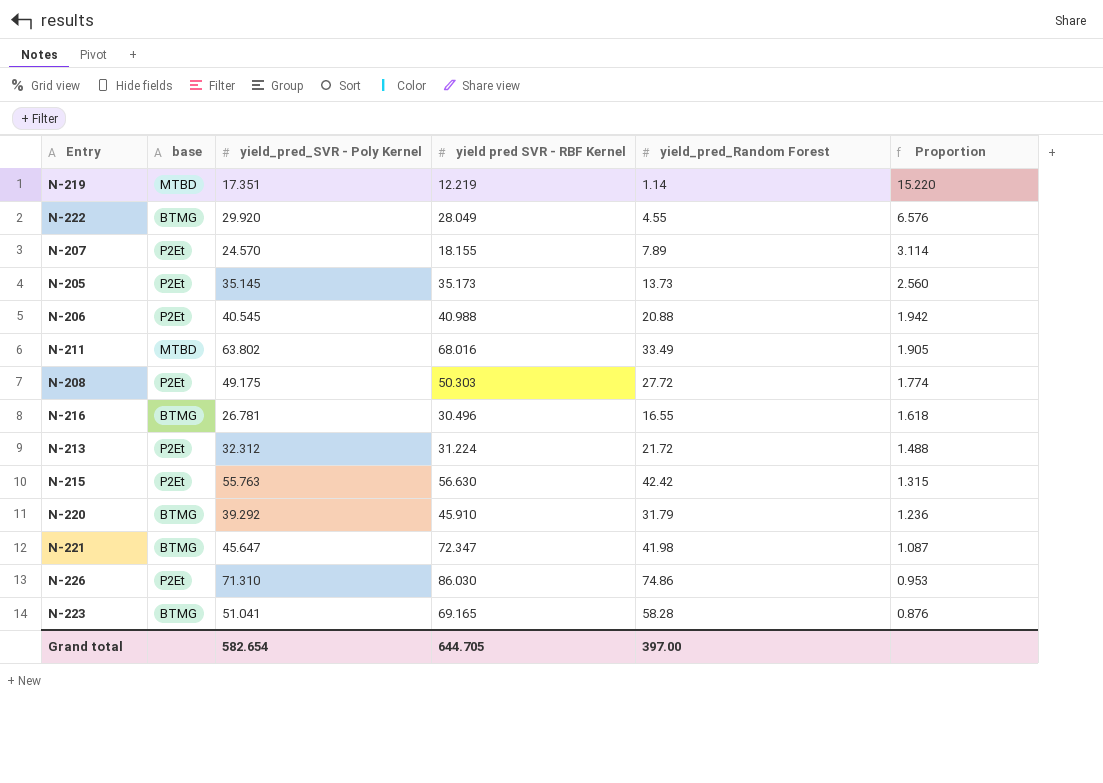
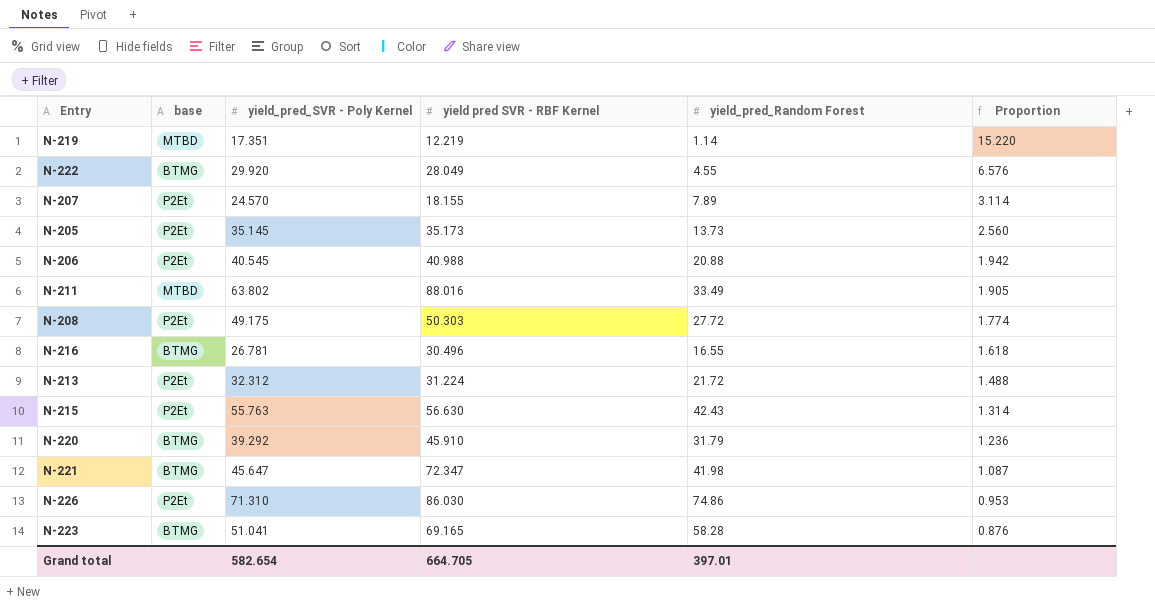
N-211 | yield pred SVR - RBF Kernel: 68.016 -> 88.016
N-215 | yield_pred_Random Forest: 42.42 -> 42.43
N-215 | Proportion: 1.315 -> 1.314
Grand total | yield pred SVR - RBF Kernel: 644.705 -> 664.705
Grand total | yield_pred_Random Forest: 397.00 -> 397.01

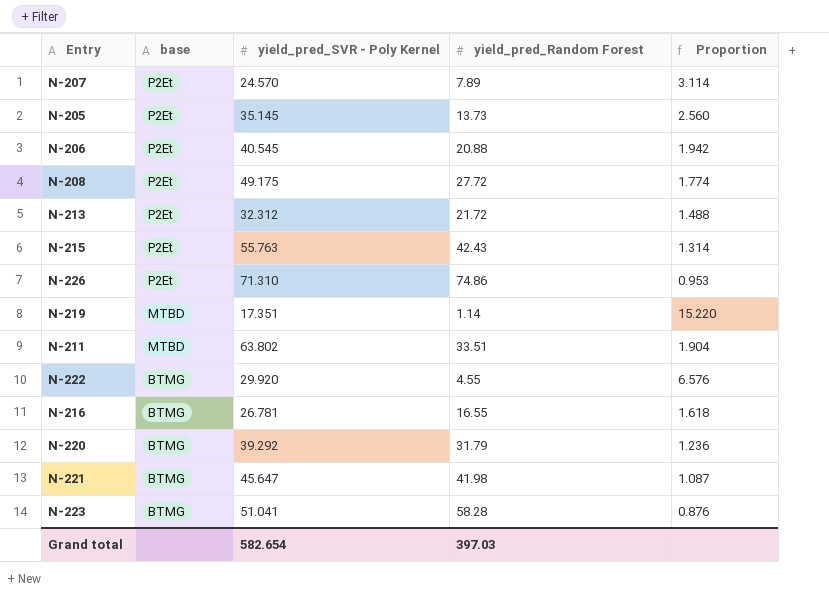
row order: Proportion descending -> base descending
column yield pred SVR - RBF Kernel | position: 4 -> none
N-211 | yield_pred_Random Forest: 33.49 -> 33.51
N-211 | Proportion: 1.905 -> 1.904
Grand total | yield_pred_Random Forest: 397.01 -> 397.03

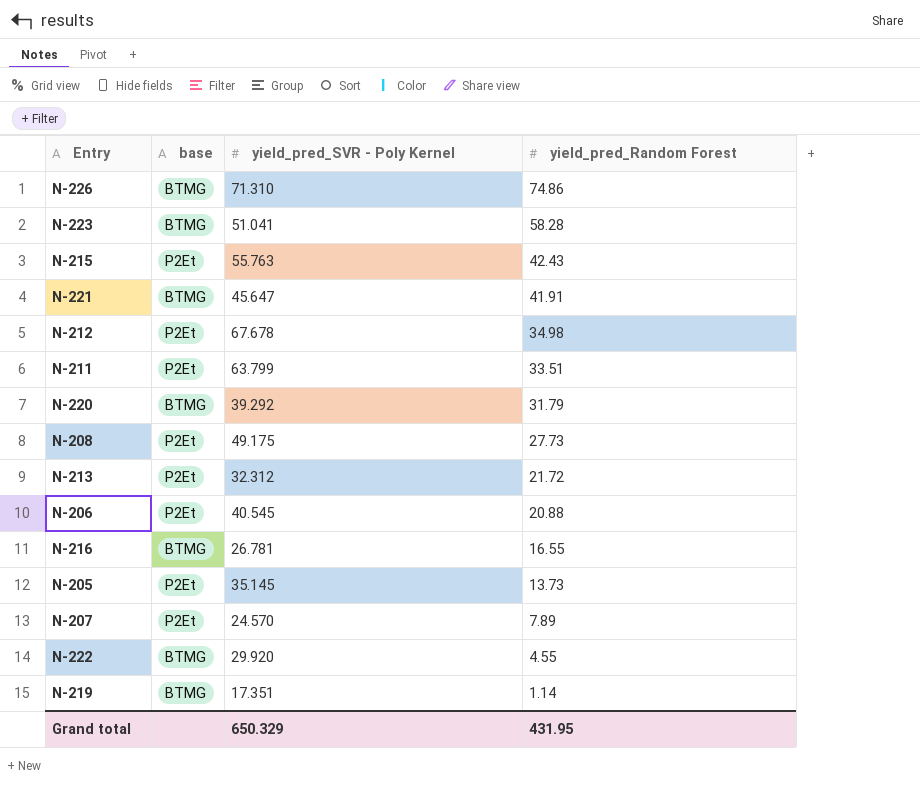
row order: base descending -> yield_pred_Random Forest descending
column Proportion | formula: [yield_pred_SVR - Poly Kernel] / [yield_pred_Random Forest] -> none
N-226 | base: P2Et -> BTMG
N-221 | yield_pred_Random Forest: 41.98 -> 41.91
row N-212: none -> P2Et | 67.678 | 34.98
N-211 | base: MTBD -> P2Et
N-211 | yield_pred_SVR - Poly Kernel: 63.802 -> 63.799
N-208 | yield_pred_Random Forest: 27.72 -> 27.73
N-219 | base: MTBD -> BTMG
Grand total | yield_pred_SVR - Poly Kernel: 582.654 -> 650.329
Grand total | yield_pred_Random Forest: 397.03 -> 431.95

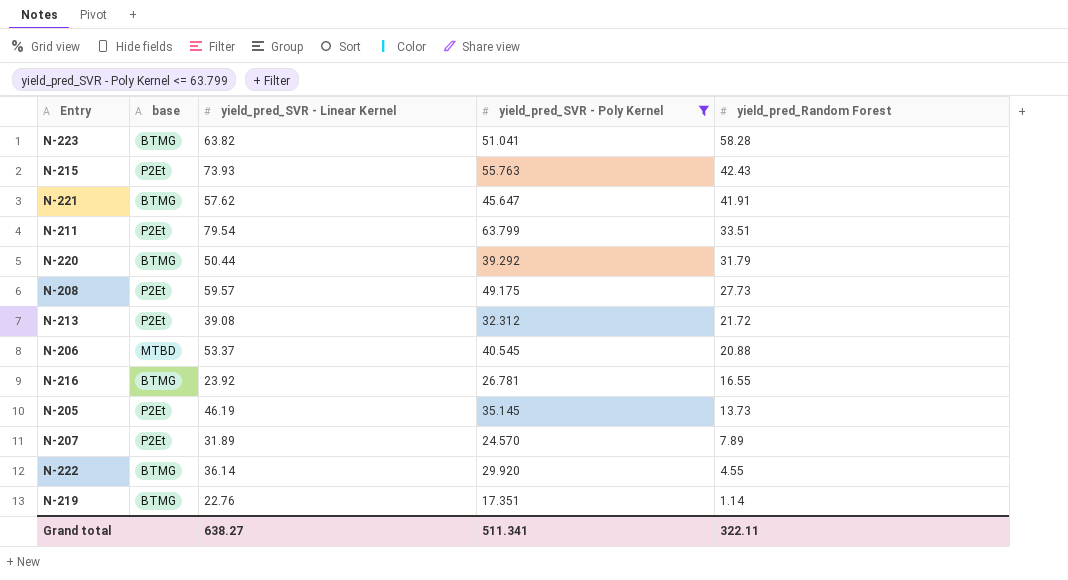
filter: none -> yield_pred_SVR - Poly Kernel <= 63.799
column yield_pred_SVR - Linear Kernel | position: none -> 3
N-206 | base: P2Et -> MTBD
Grand total | yield_pred_SVR - Poly Kernel: 650.329 -> 511.341
Grand total | yield_pred_Random Forest: 431.95 -> 322.11

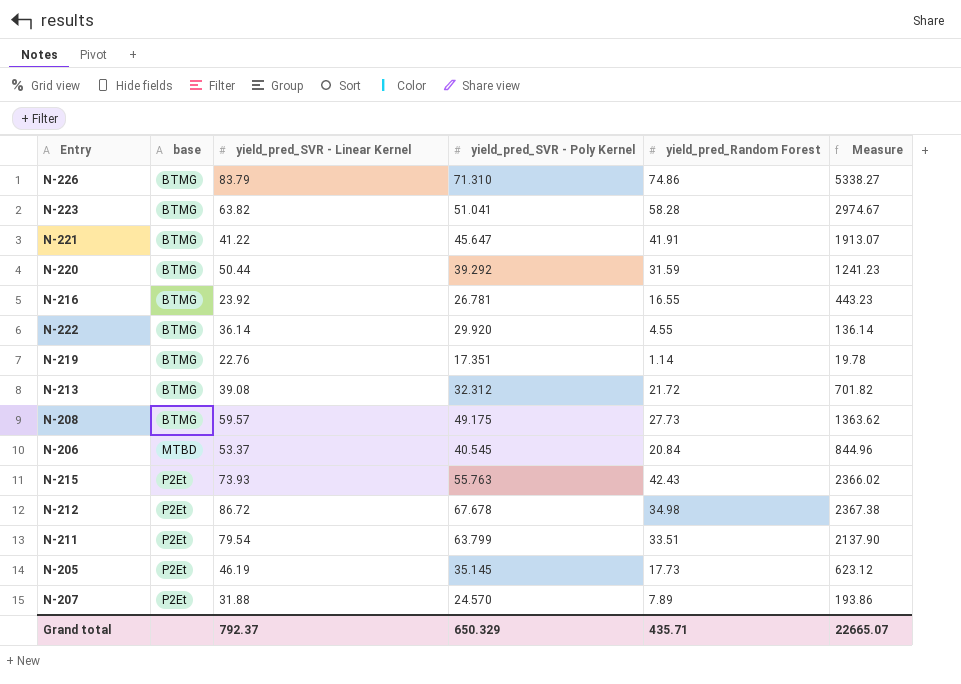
filter: yield_pred_SVR - Poly Kernel <= 63.799 -> none
row order: yield_pred_Random Forest descending -> base ascending
column Measure | formula: none -> [yield_pred_SVR - Poly Kernel] * [yield_pred_Random Forest]
N-221 | yield_pred_SVR - Linear Kernel: 57.62 -> 41.22
N-220 | yield_pred_Random Forest: 31.79 -> 31.59
N-213 | base: P2Et -> BTMG
N-208 | base: P2Et -> BTMG
N-206 | yield_pred_Random Forest: 20.88 -> 20.84
N-205 | yield_pred_Random Forest: 13.73 -> 17.73
N-207 | yield_pred_SVR - Linear Kernel: 31.89 -> 31.88
Grand total | yield_pred_SVR - Linear Kernel: 638.27 -> 792.37
Grand total | yield_pred_SVR - Poly Kernel: 511.341 -> 650.329
Grand total | yield_pred_Random Forest: 322.11 -> 435.71

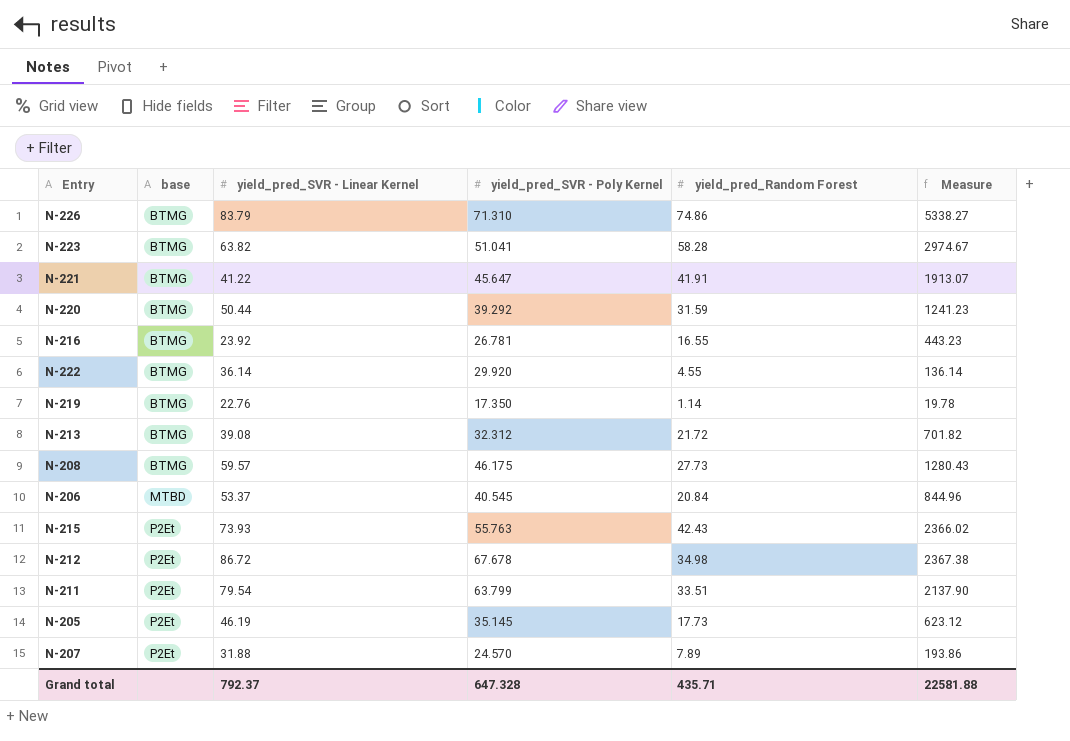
N-219 | yield_pred_SVR - Poly Kernel: 17.351 -> 17.350
N-208 | yield_pred_SVR - Poly Kernel: 49.175 -> 46.175
N-208 | Measure: 1363.62 -> 1280.43
Grand total | yield_pred_SVR - Poly Kernel: 650.329 -> 647.328
Grand total | Measure: 22665.07 -> 22581.88

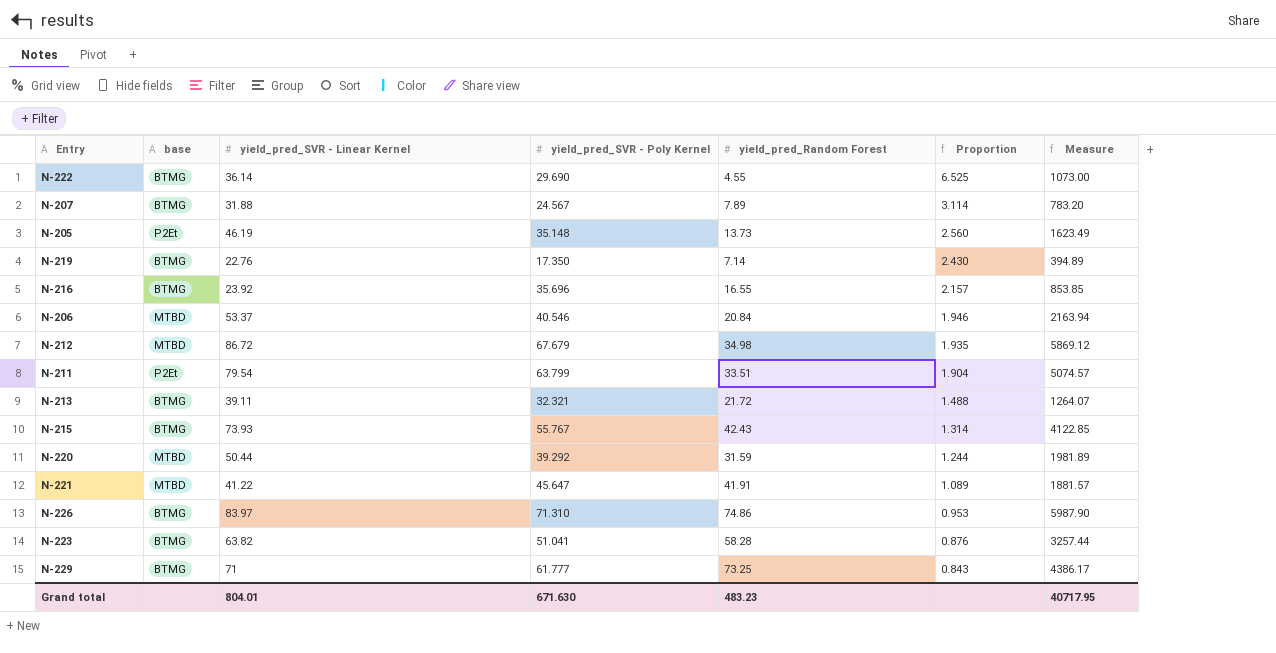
row order: base ascending -> Proportion descending
column Proportion | formula: none -> [yield_pred_SVR - Poly Kernel] / [yield_pred_Random Forest]
column Measure | formula: [yield_pred_SVR - Poly Kernel] * [yield_pred_Random Forest] -> [yield_pred_SVR - Linear Kernel] * [yield_pred_SVR - Poly Kernel]
row N-208: BTMG | 59.57 | 46.175 | 27.73 | 1280.43 -> none
N-222 | yield_pred_SVR - Poly Kernel: 29.920 -> 29.690
N-207 | base: P2Et -> BTMG
N-207 | yield_pred_SVR - Poly Kernel: 24.570 -> 24.567
N-205 | yield_pred_SVR - Poly Kernel: 35.145 -> 35.148
N-205 | yield_pred_Random Forest: 17.73 -> 13.73
N-219 | yield_pred_Random Forest: 1.14 -> 7.14
N-216 | yield_pred_SVR - Poly Kernel: 26.781 -> 35.696
N-206 | yield_pred_SVR - Poly Kernel: 40.545 -> 40.546
N-212 | base: P2Et -> MTBD
N-212 | yield_pred_SVR - Poly Kernel: 67.678 -> 67.679
N-213 | yield_pred_SVR - Linear Kernel: 39.08 -> 39.11
N-213 | yield_pred_SVR - Poly Kernel: 32.312 -> 32.321
N-215 | base: P2Et -> BTMG
N-215 | yield_pred_SVR - Poly Kernel: 55.763 -> 55.767
N-220 | base: BTMG -> MTBD
N-221 | base: BTMG -> MTBD
N-226 | yield_pred_SVR - Linear Kernel: 83.79 -> 83.97
row N-229: none -> BTMG | 71 | 61.777 | 73.25 | 0.843 | 4386.17
Grand total | yield_pred_SVR - Linear Kernel: 792.37 -> 804.01
Grand total | yield_pred_SVR - Poly Kernel: 647.328 -> 671.630
Grand total | yield_pred_Random Forest: 435.71 -> 483.23
Grand total | Measure: 22581.88 -> 40717.95

